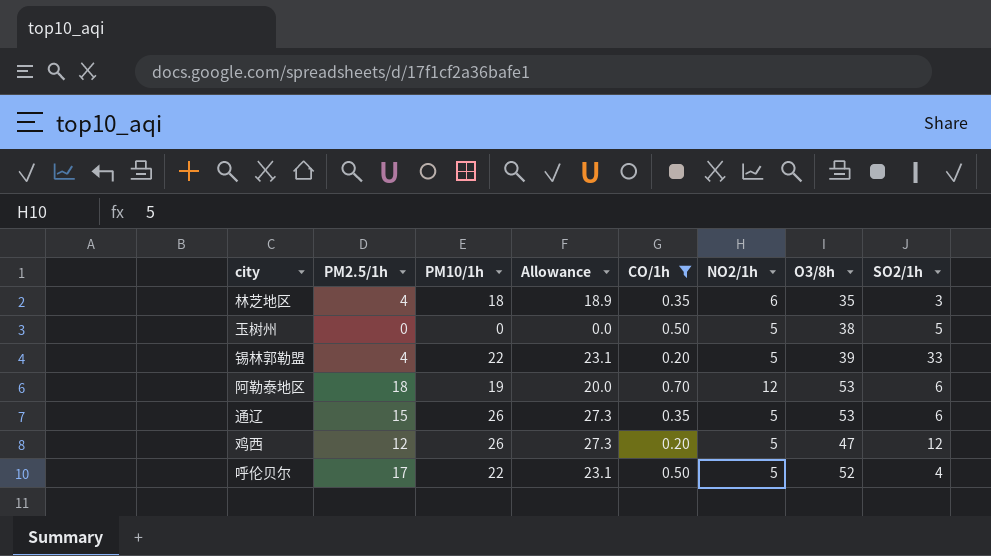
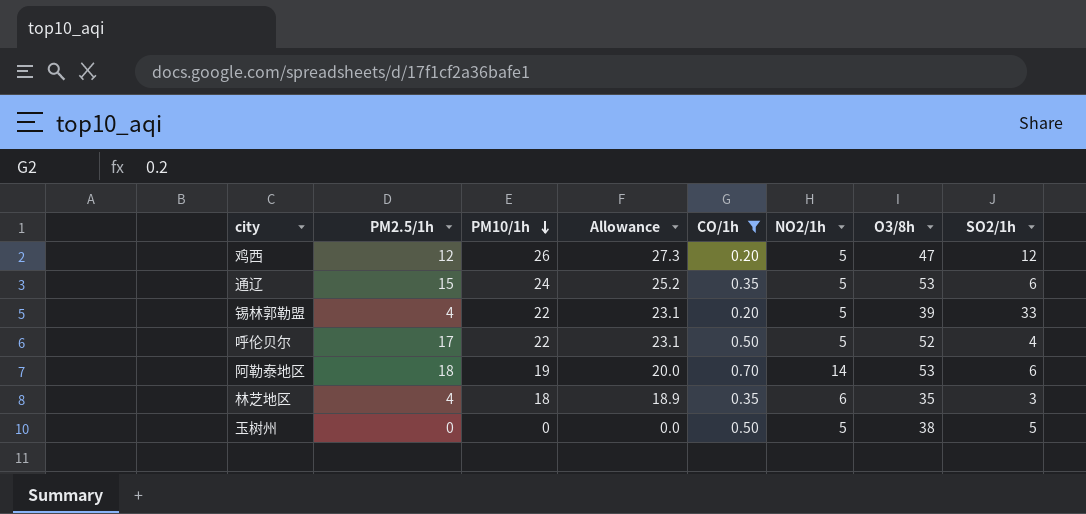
row order: none -> PM10/1h descending
通辽 | PM10/1h: 26 -> 24
通辽 | Allowance: 27.3 -> 25.2
阿勒泰地区 | NO2/1h: 12 -> 14

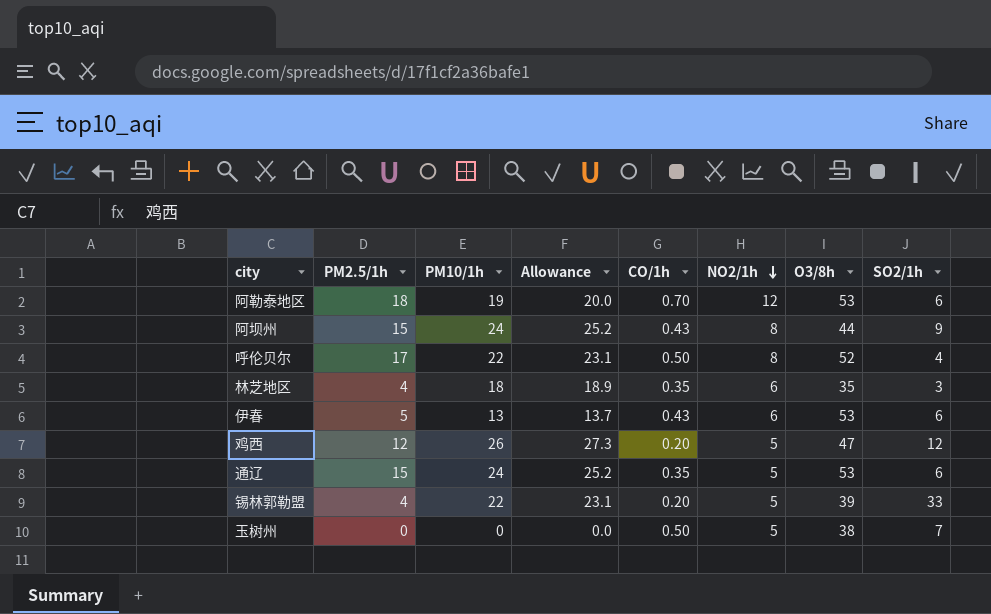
filter: CO/1h != 0.43 -> none
row order: PM10/1h descending -> NO2/1h descending
阿勒泰地区 | NO2/1h: 14 -> 12
呼伦贝尔 | NO2/1h: 5 -> 8
玉树州 | SO2/1h: 5 -> 7

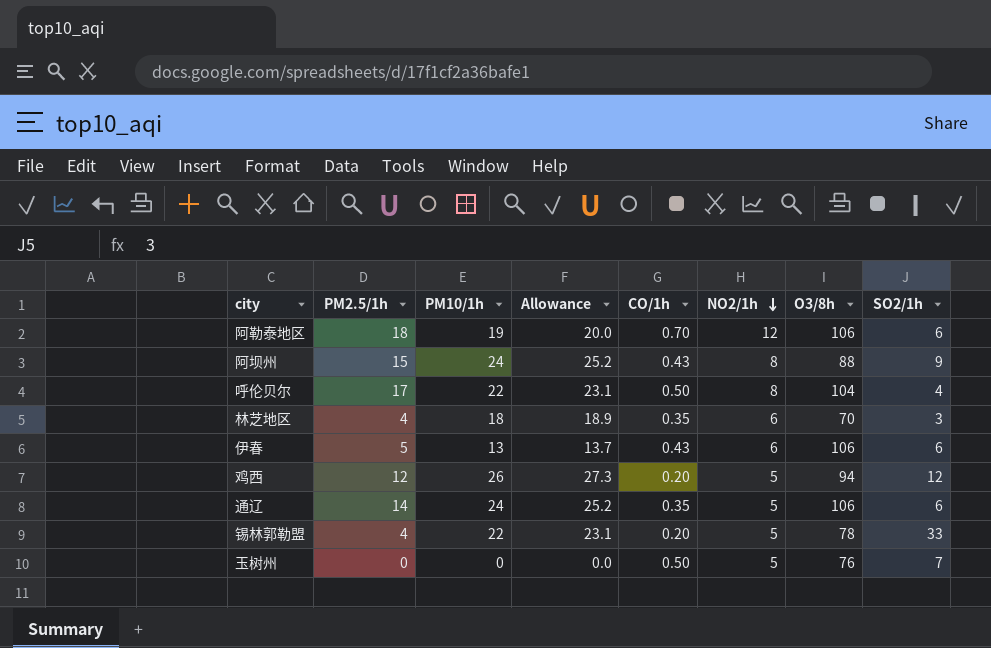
阿勒泰地区 | O3/8h: 53 -> 106
阿坝州 | O3/8h: 44 -> 88
呼伦贝尔 | O3/8h: 52 -> 104
林芝地区 | O3/8h: 35 -> 70
伊春 | O3/8h: 53 -> 106
鸡西 | O3/8h: 47 -> 94
通辽 | PM2.5/1h: 15 -> 14
通辽 | O3/8h: 53 -> 106
锡林郭勒盟 | O3/8h: 39 -> 78
玉树州 | O3/8h: 38 -> 76

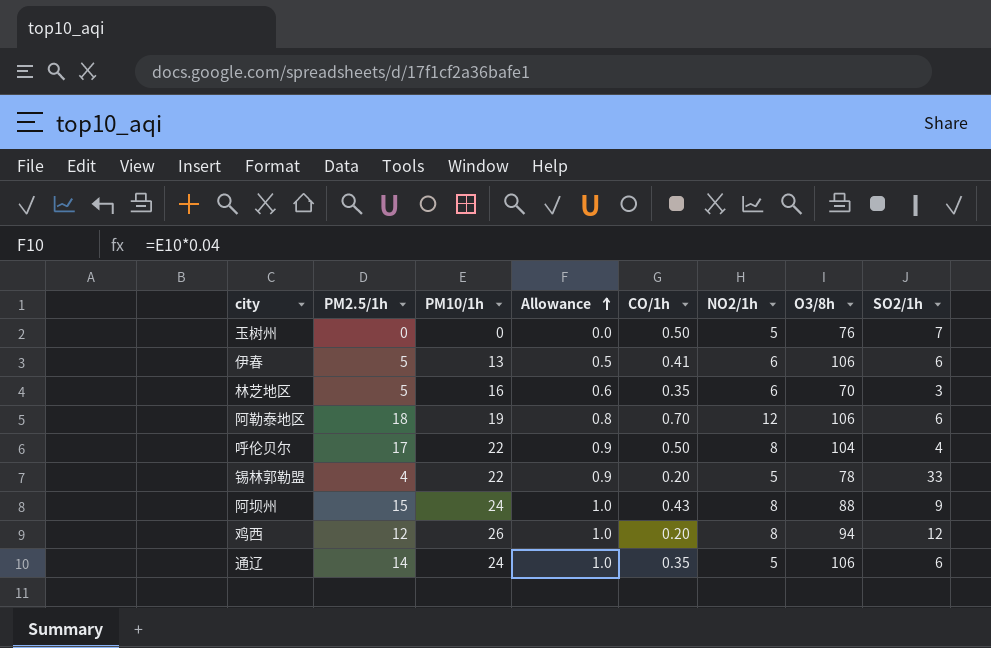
row order: NO2/1h descending -> Allowance ascending
column Allowance | formula: [PM10/1h] * 1.05 -> [PM10/1h] * 0.04
伊春 | CO/1h: 0.43 -> 0.41
林芝地区 | PM2.5/1h: 4 -> 5
林芝地区 | PM10/1h: 18 -> 16
鸡西 | NO2/1h: 5 -> 8

